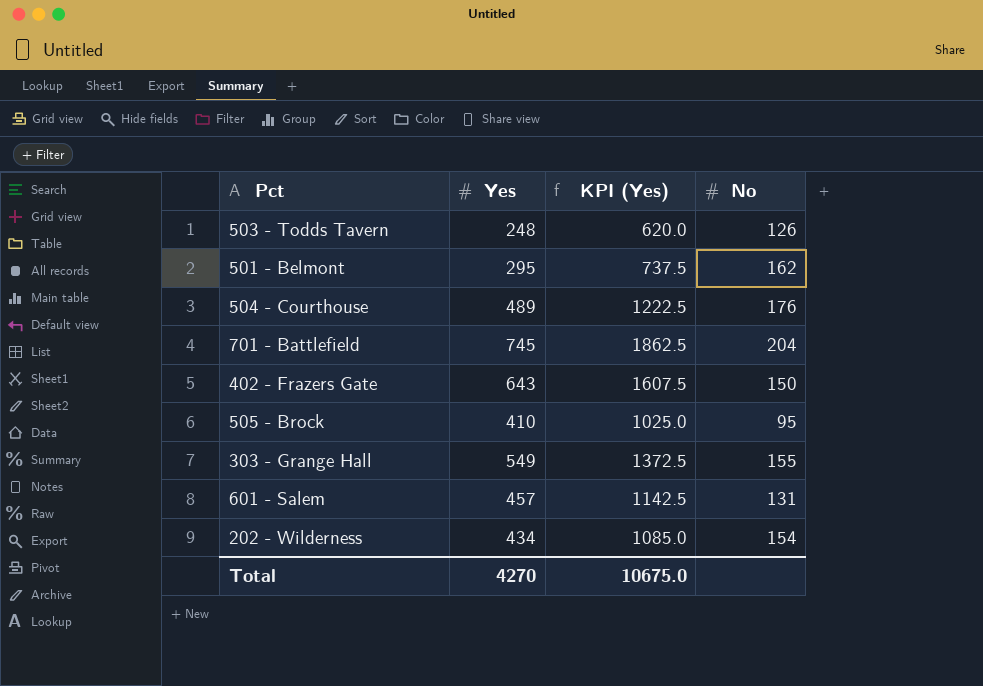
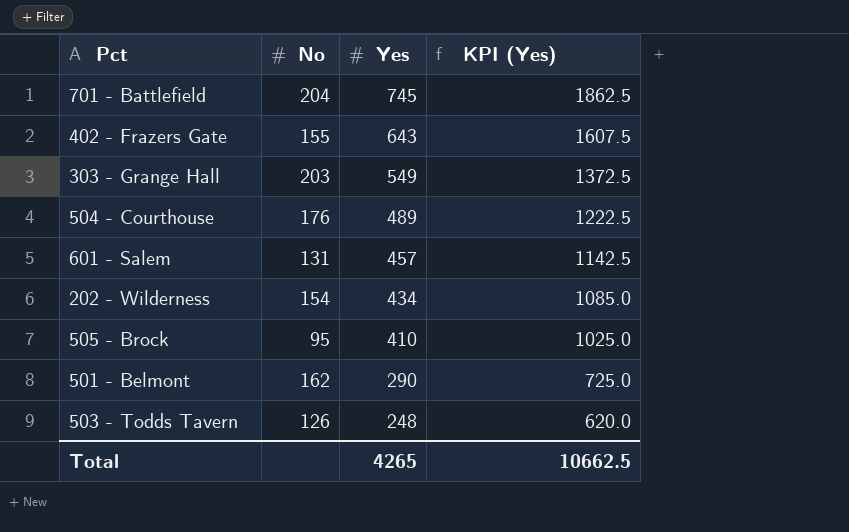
row order: none -> Yes descending
column No | position: 4 -> 2
402 - Frazers Gate | No: 150 -> 155
303 - Grange Hall | No: 155 -> 203
501 - Belmont | Yes: 295 -> 290
501 - Belmont | KPI (Yes): 737.5 -> 725.0
Total | Yes: 4270 -> 4265
Total | KPI (Yes): 10675.0 -> 10662.5

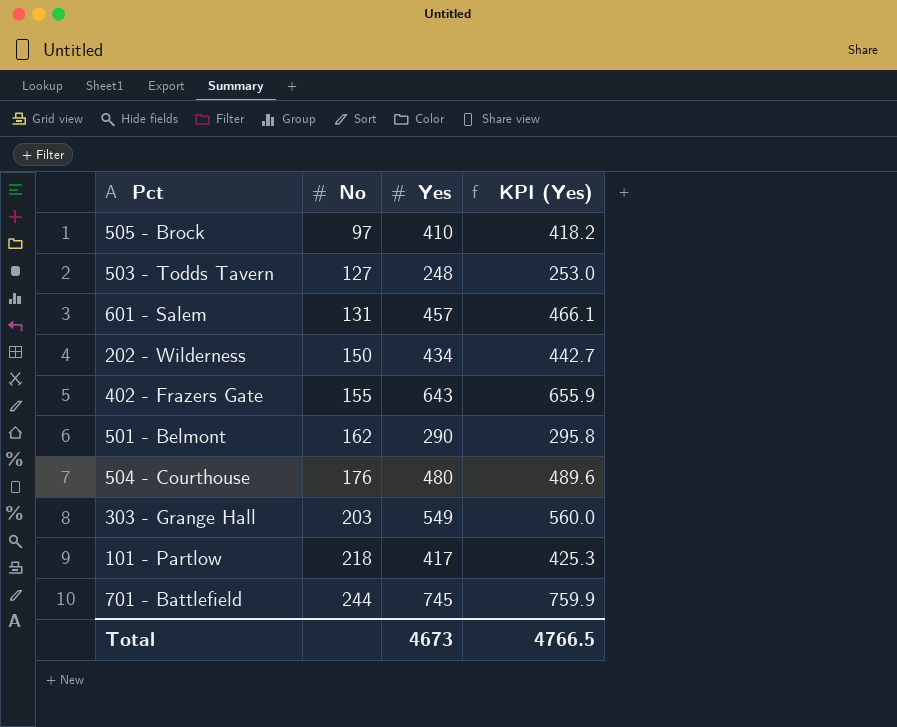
row order: Yes descending -> No ascending
column KPI (Yes) | formula: [Yes] * 2.5 -> [Yes] * 1.02
505 - Brock | No: 95 -> 97
503 - Todds Tavern | No: 126 -> 127
202 - Wilderness | No: 154 -> 150
504 - Courthouse | Yes: 489 -> 480
row 101 - Partlow: none -> 218 | 417 | 425.3
701 - Battlefield | No: 204 -> 244
Total | Yes: 4265 -> 4673
Total | KPI (Yes): 10662.5 -> 4766.5

